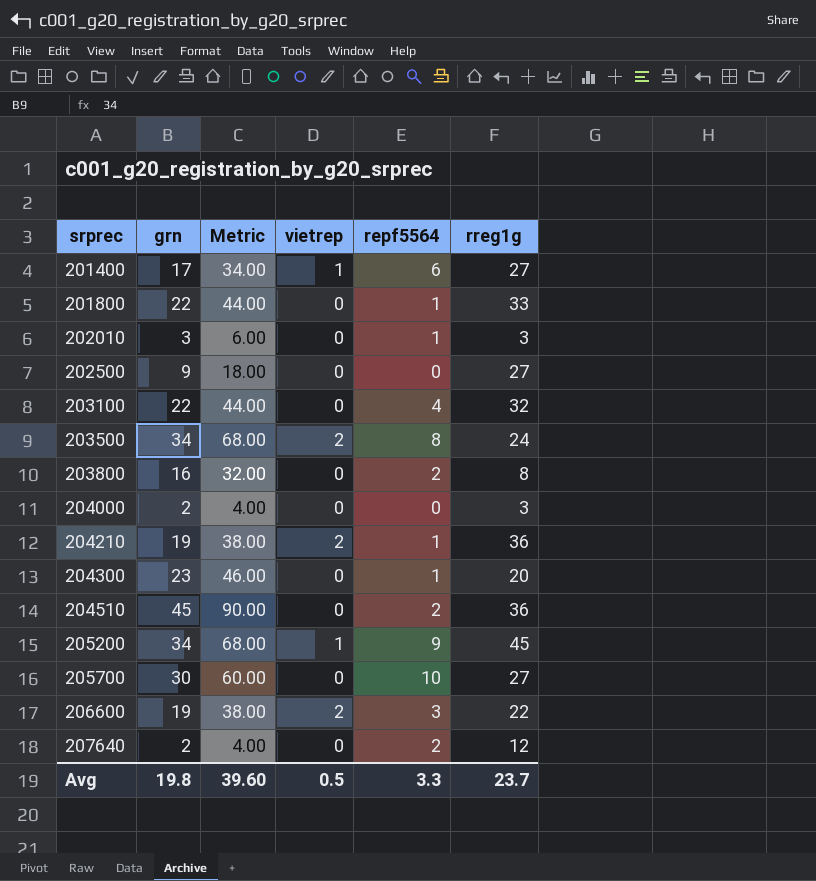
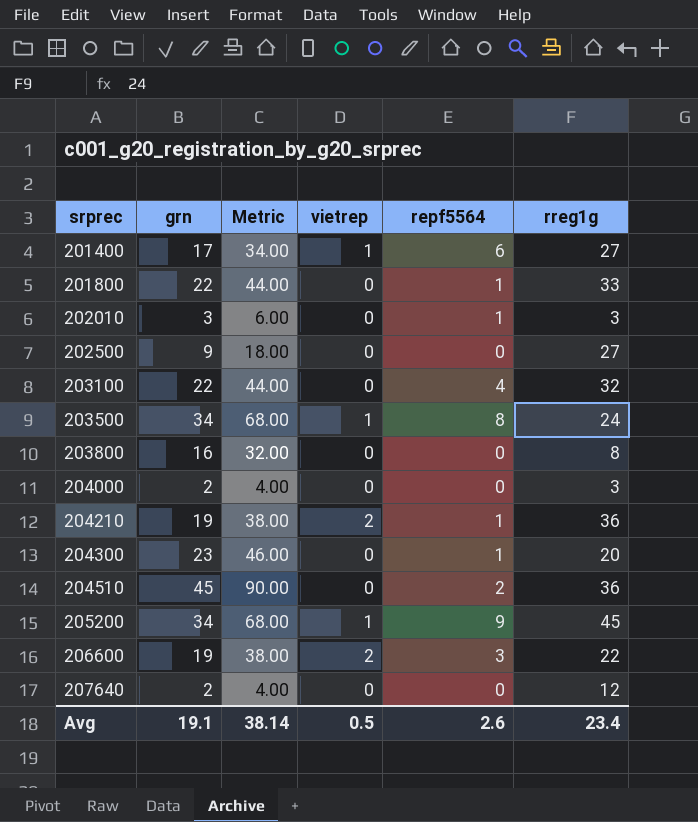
row 205700: 30 | 60.00 | 0 | 10 | 27 -> none
203500 | vietrep: 2 -> 1
203800 | repf5564: 2 -> 0
207640 | repf5564: 2 -> 0
Avg | grn: 19.8 -> 19.1
Avg | Metric: 39.60 -> 38.14
Avg | repf5564: 3.3 -> 2.6
Avg | rreg1g: 23.7 -> 23.4

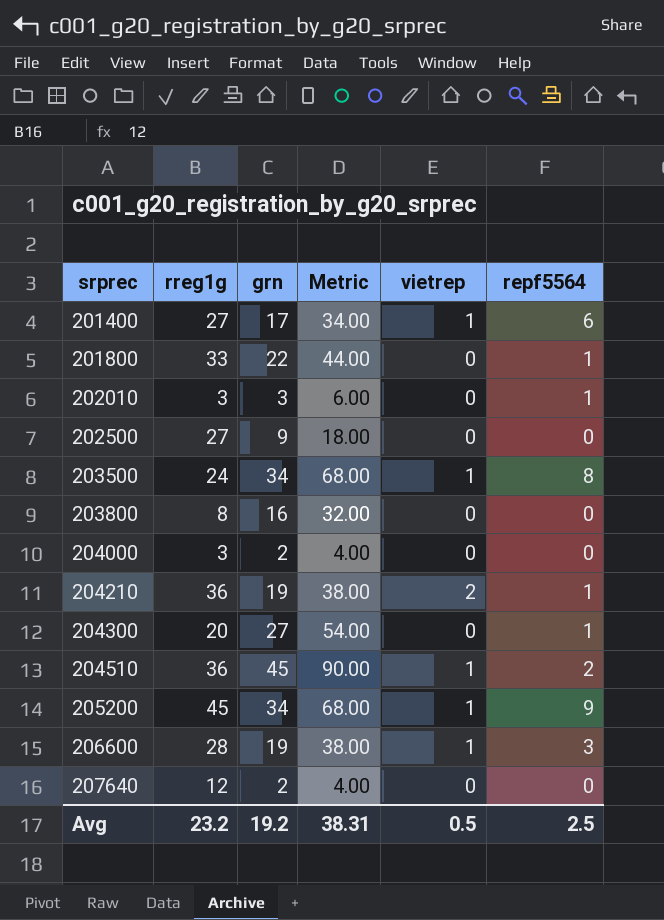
column rreg1g | position: 6 -> 2
row 203100: 22 | 44.00 | 0 | 4 | 32 -> none
204300 | grn: 23 -> 27
204300 | Metric: 46.00 -> 54.00
204510 | vietrep: 0 -> 1
206600 | rreg1g: 22 -> 28
206600 | vietrep: 2 -> 1
Avg | rreg1g: 23.4 -> 23.2
Avg | grn: 19.1 -> 19.2
Avg | Metric: 38.14 -> 38.31
Avg | repf5564: 2.6 -> 2.5

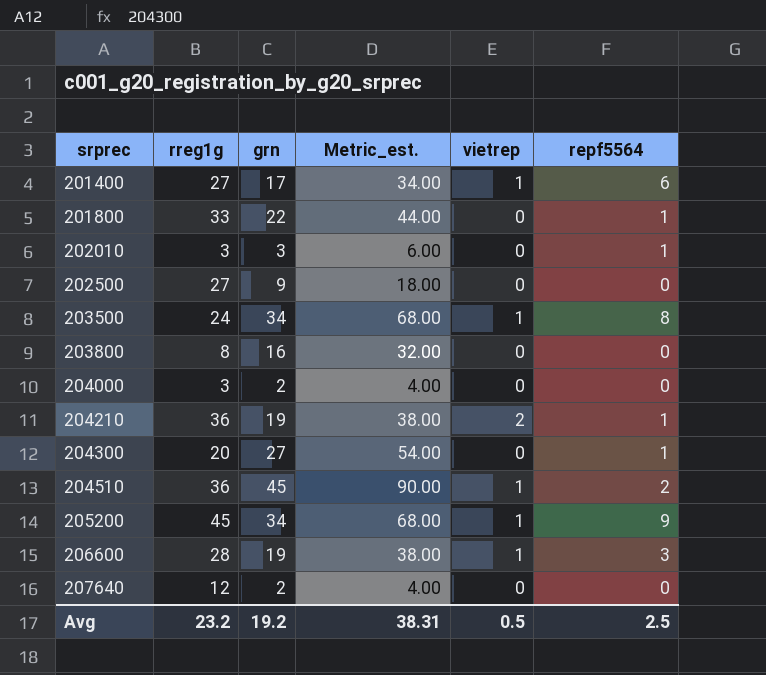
column name: Metric -> Metric_est.

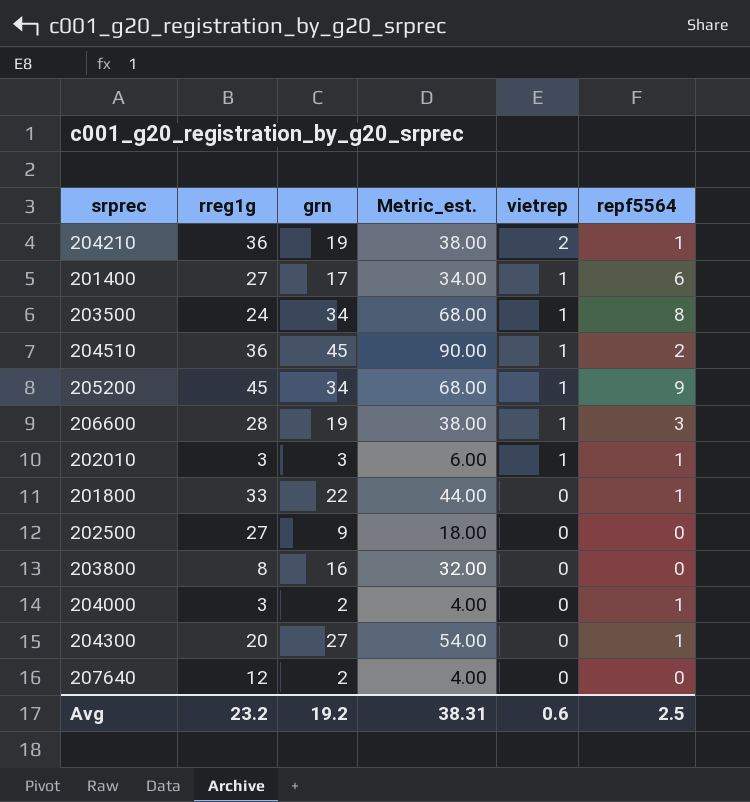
row order: srprec ascending -> vietrep descending
202010 | vietrep: 0 -> 1
204000 | repf5564: 0 -> 1
Avg | vietrep: 0.5 -> 0.6

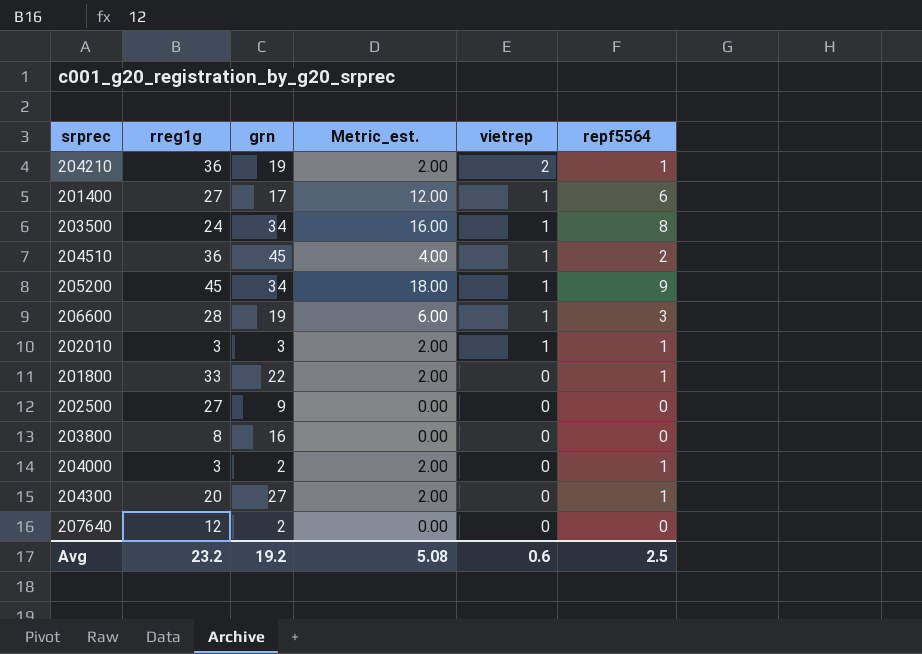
column Metric_est. | formula: [grn] * 2 -> [repf5564] * 2
Avg | Metric_est.: 38.31 -> 5.08

